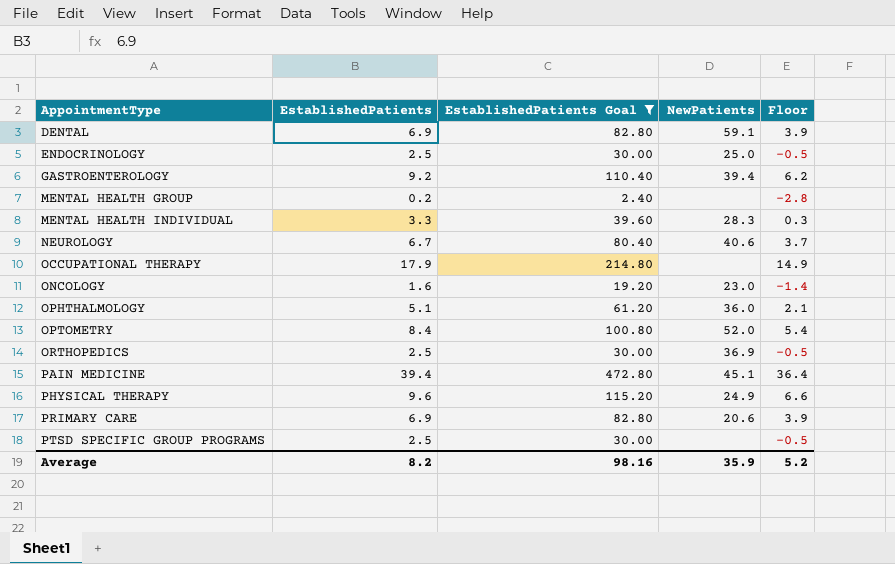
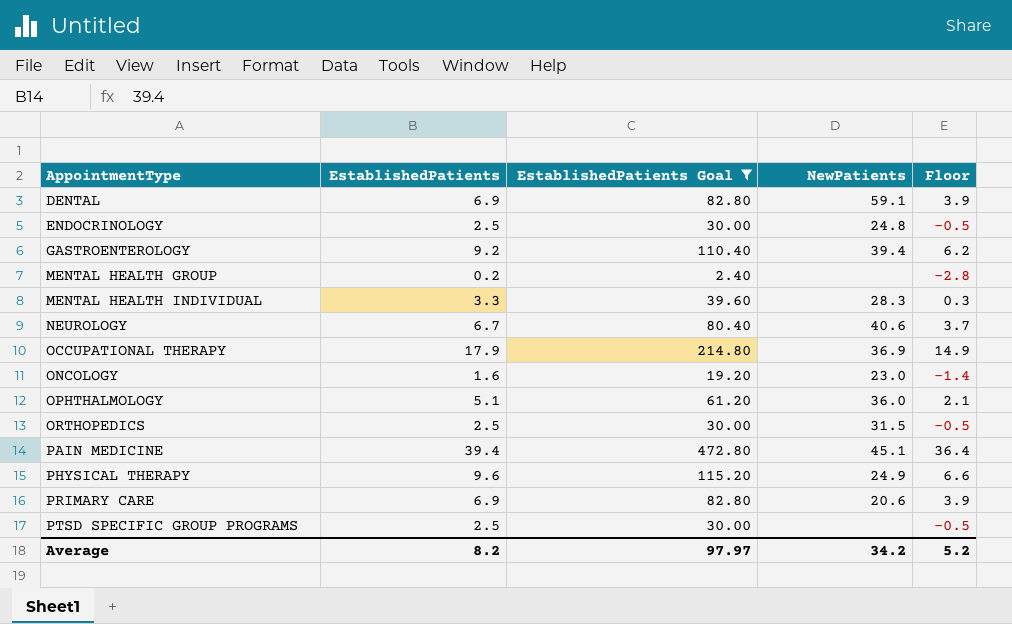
row OPTOMETRY: 8.4 | 100.80 | 52.0 | 5.4 -> none
ENDOCRINOLOGY | NewPatients: 25.0 -> 24.8
OCCUPATIONAL THERAPY | NewPatients: none -> 36.9
ORTHOPEDICS | NewPatients: 36.9 -> 31.5
Average | EstablishedPatients Goal: 98.16 -> 97.97
Average | NewPatients: 35.9 -> 34.2

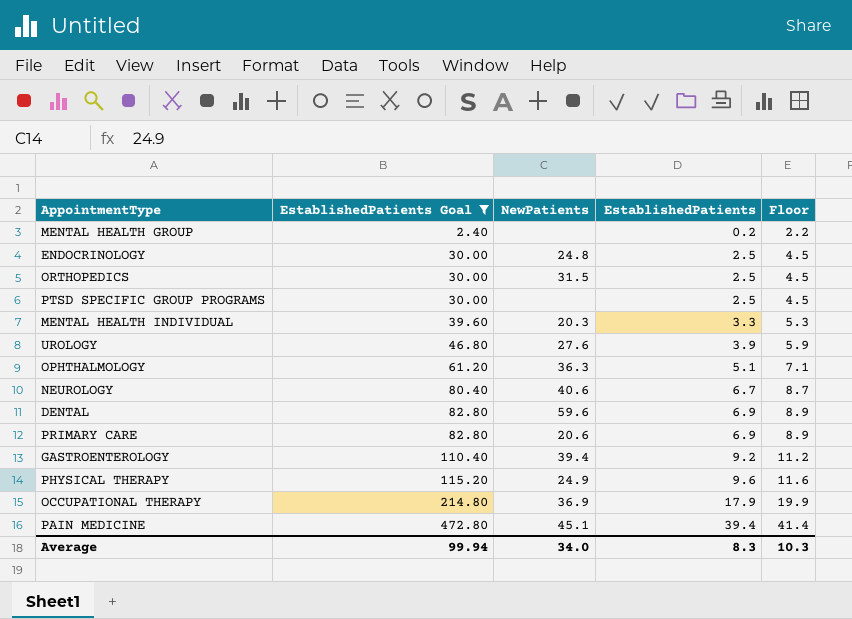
row order: AppointmentType ascending -> EstablishedPatients Goal ascending
column EstablishedPatients | position: 2 -> 4
column Floor | formula: [EstablishedPatients] - 3 -> [EstablishedPatients] + 2
row ONCOLOGY: 1.6 | 19.20 | 23.0 | -1.4 -> none
MENTAL HEALTH INDIVIDUAL | NewPatients: 28.3 -> 20.3
row UROLOGY: none -> 46.80 | 27.6 | 3.9 | 5.9
OPHTHALMOLOGY | NewPatients: 36.0 -> 36.3
DENTAL | NewPatients: 59.1 -> 59.6
Average | EstablishedPatients Goal: 97.97 -> 99.94
Average | NewPatients: 34.2 -> 34.0
Average | EstablishedPatients: 8.2 -> 8.3
Average | Floor: 5.2 -> 10.3

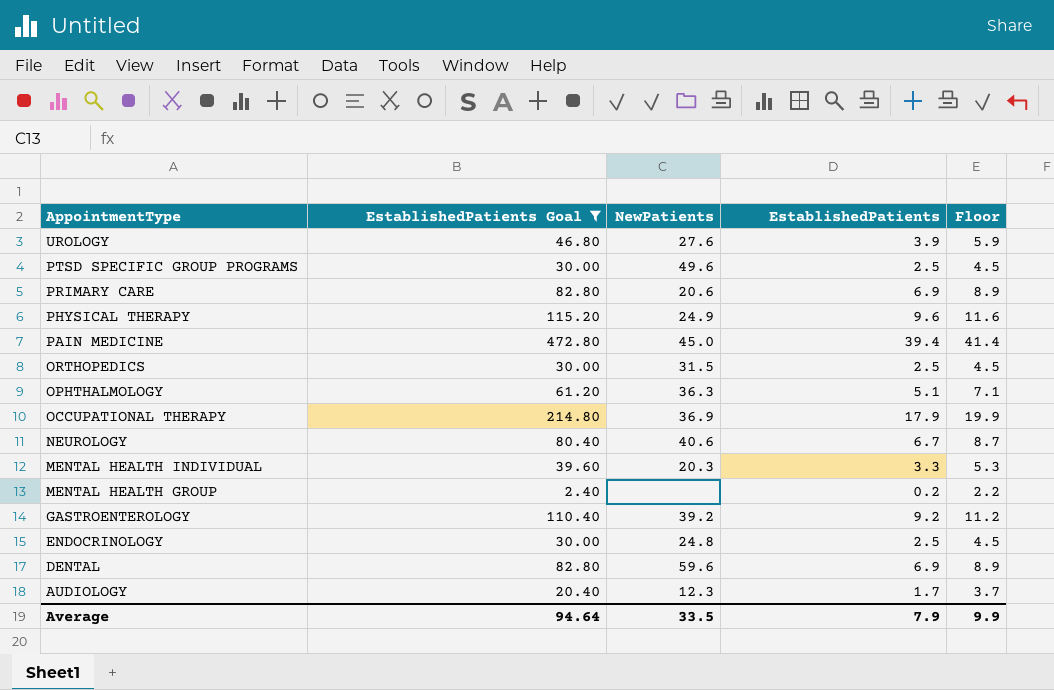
row order: EstablishedPatients Goal ascending -> AppointmentType descending
PTSD SPECIFIC GROUP PROGRAMS | NewPatients: none -> 49.6
PAIN MEDICINE | NewPatients: 45.1 -> 45.0
GASTROENTEROLOGY | NewPatients: 39.4 -> 39.2
row AUDIOLOGY: none -> 20.40 | 12.3 | 1.7 | 3.7
Average | EstablishedPatients Goal: 99.94 -> 94.64
Average | NewPatients: 34.0 -> 33.5
Average | EstablishedPatients: 8.3 -> 7.9
Average | Floor: 10.3 -> 9.9

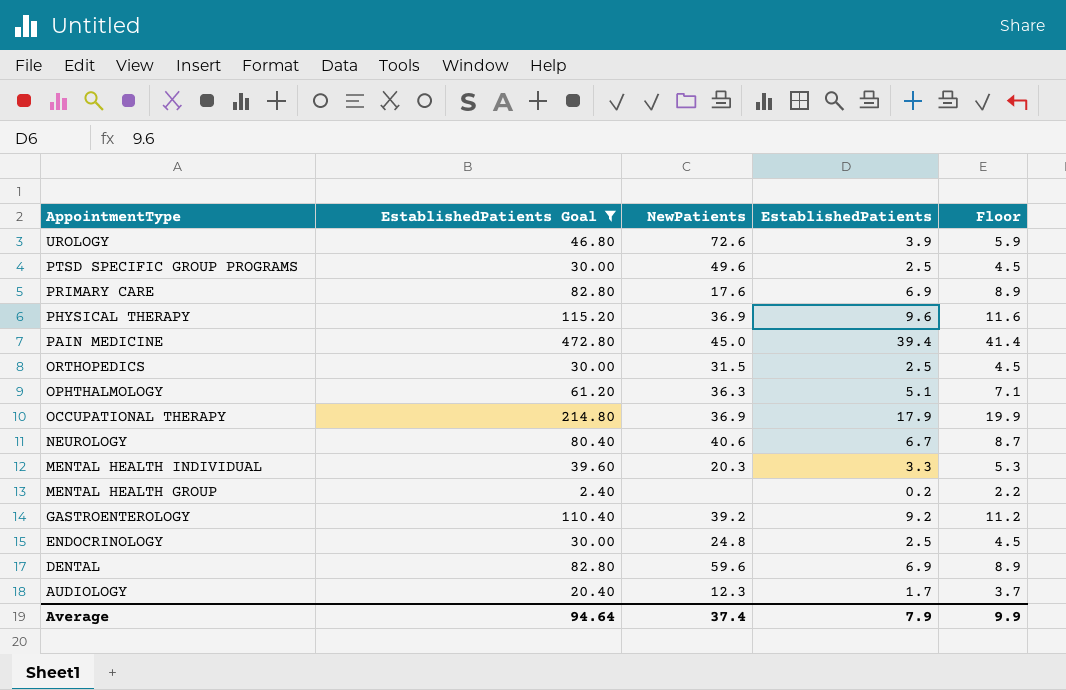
UROLOGY | NewPatients: 27.6 -> 72.6
PRIMARY CARE | NewPatients: 20.6 -> 17.6
PHYSICAL THERAPY | NewPatients: 24.9 -> 36.9
Average | NewPatients: 33.5 -> 37.4

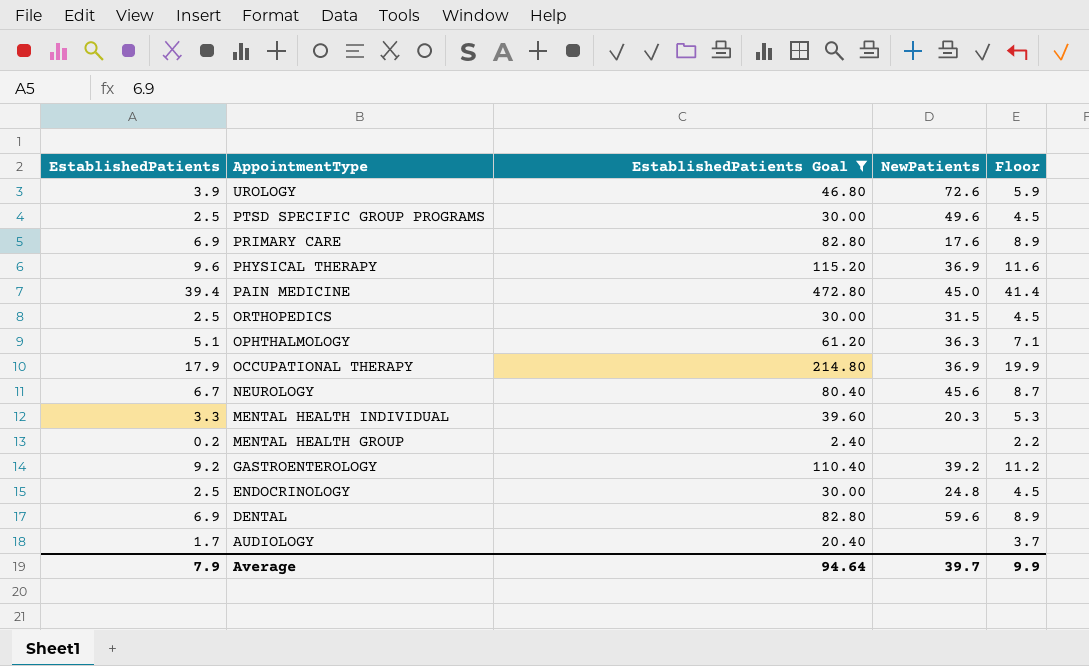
column EstablishedPatients | position: 4 -> 1
NEUROLOGY | NewPatients: 40.6 -> 45.6
AUDIOLOGY | NewPatients: 12.3 -> none
Average | NewPatients: 37.4 -> 39.7

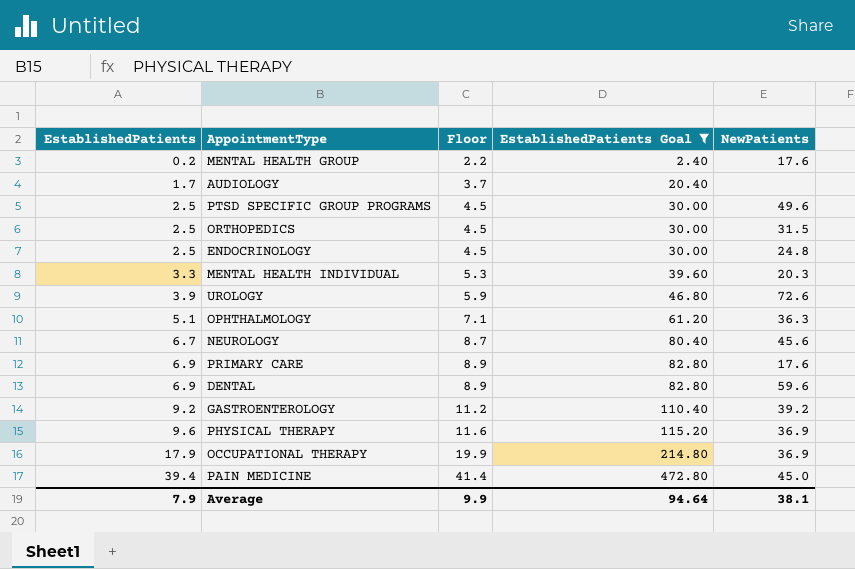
row order: AppointmentType descending -> EstablishedPatients ascending
column Floor | position: 5 -> 3
MENTAL HEALTH GROUP | NewPatients: none -> 17.6
Average | NewPatients: 39.7 -> 38.1

